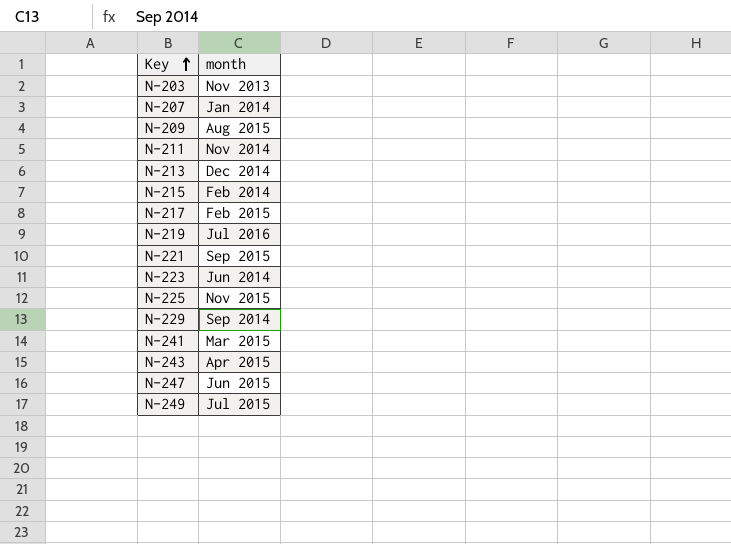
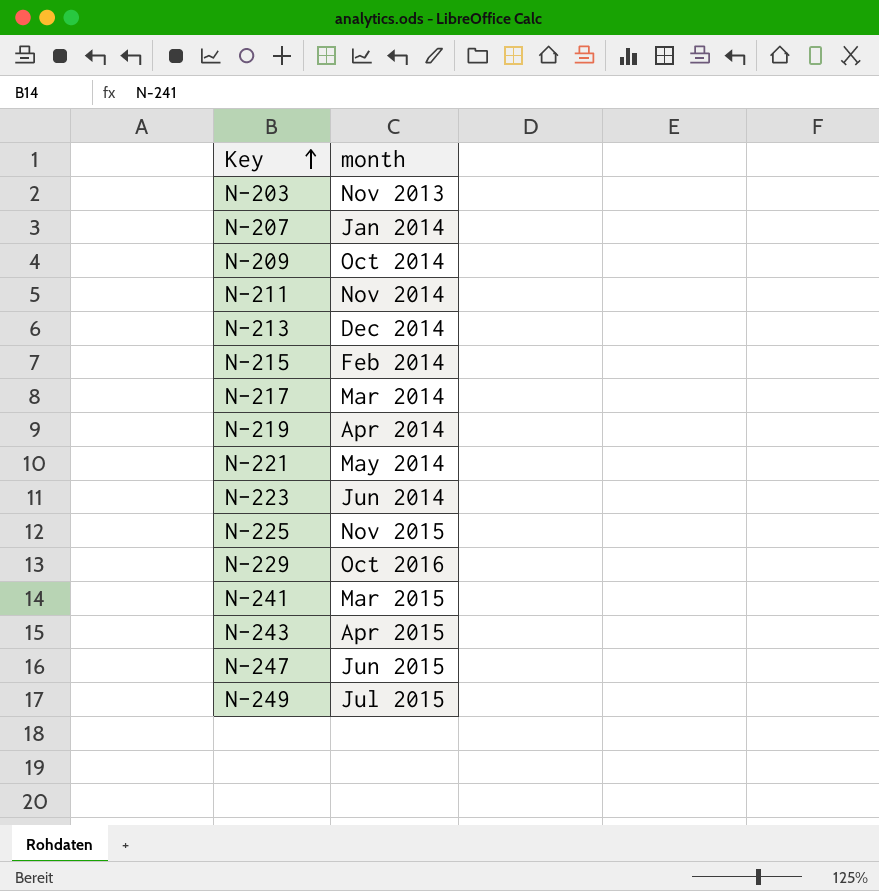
N-209 | month: Aug 2015 -> Oct 2014
N-217 | month: Feb 2015 -> Mar 2014
N-219 | month: Jul 2016 -> Apr 2014
N-221 | month: Sep 2015 -> May 2014
N-229 | month: Sep 2014 -> Oct 2016

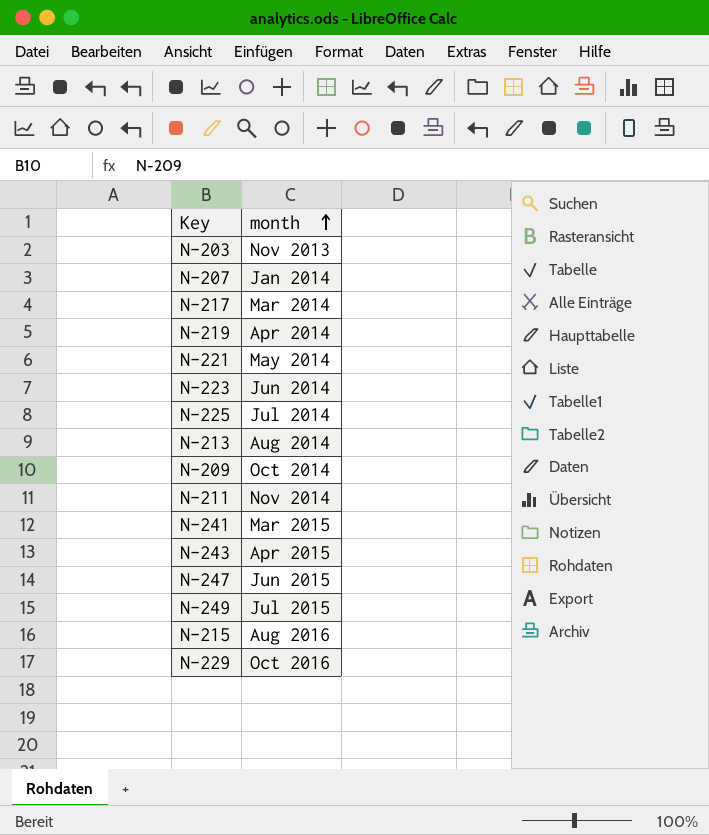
row order: Key ascending -> month ascending
N-225 | month: Nov 2015 -> Jul 2014
N-213 | month: Dec 2014 -> Aug 2014
N-215 | month: Feb 2014 -> Aug 2016

